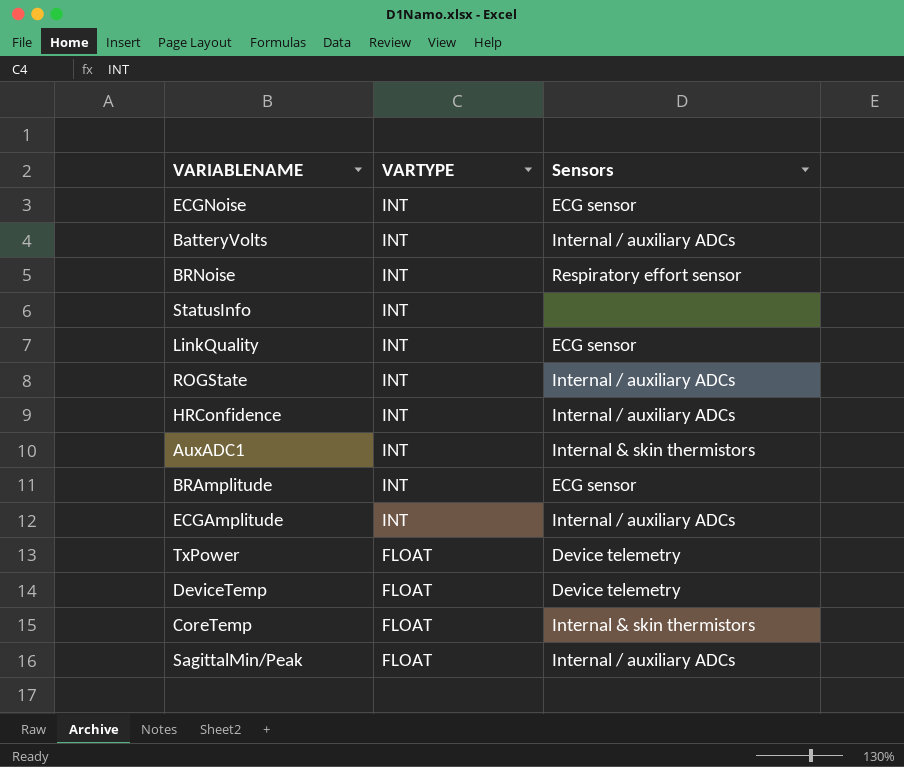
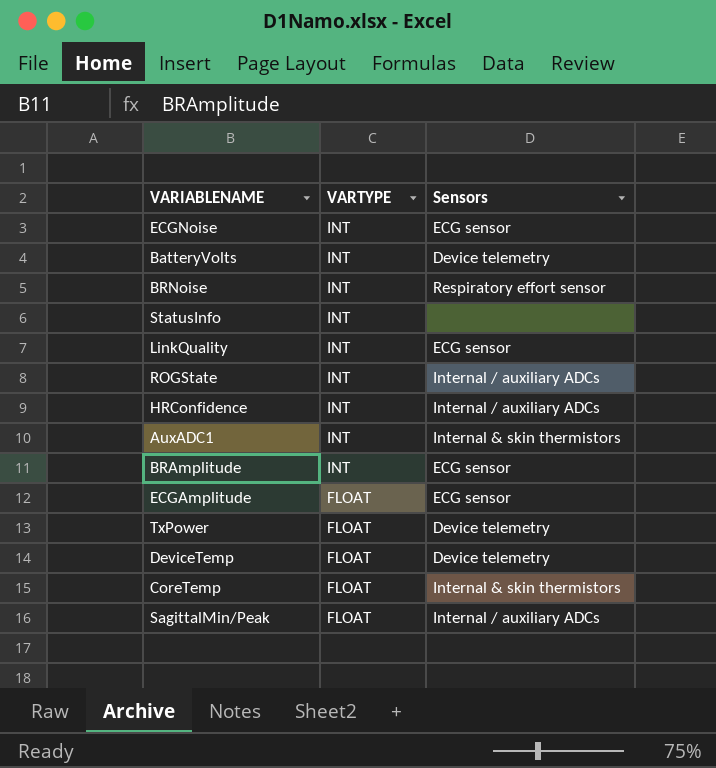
BatteryVolts | Sensors: Internal / auxiliary ADCs -> Device telemetry
ECGAmplitude | VARTYPE: INT -> FLOAT
ECGAmplitude | Sensors: Internal / auxiliary ADCs -> ECG sensor

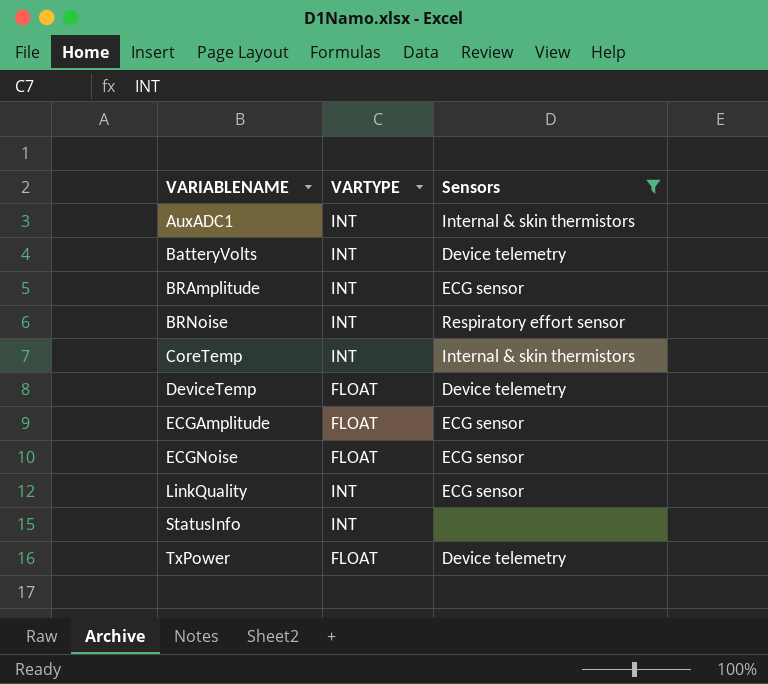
filter: none -> Sensors != Internal / auxiliary ADCs
row order: VARTYPE descending -> VARIABLENAME ascending
CoreTemp | VARTYPE: FLOAT -> INT
ECGNoise | VARTYPE: INT -> FLOAT

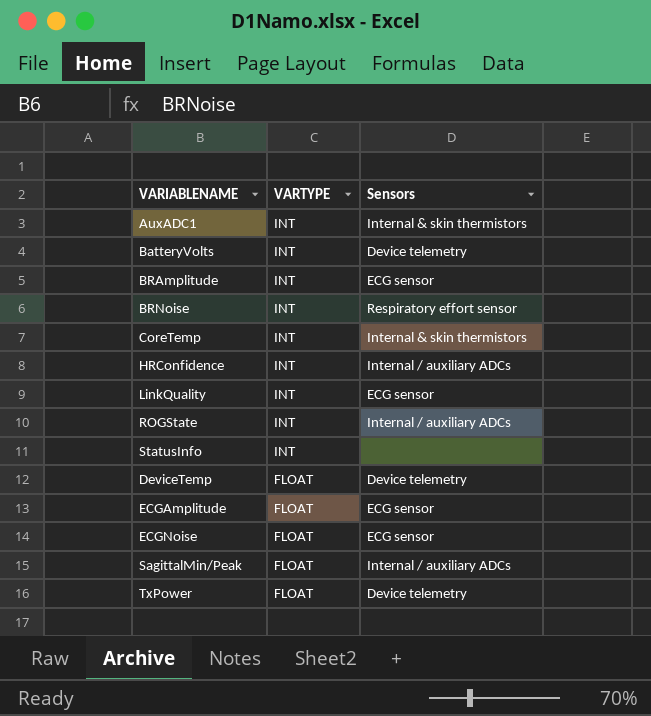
filter: Sensors != Internal / auxiliary ADCs -> none
row order: VARIABLENAME ascending -> VARTYPE descending

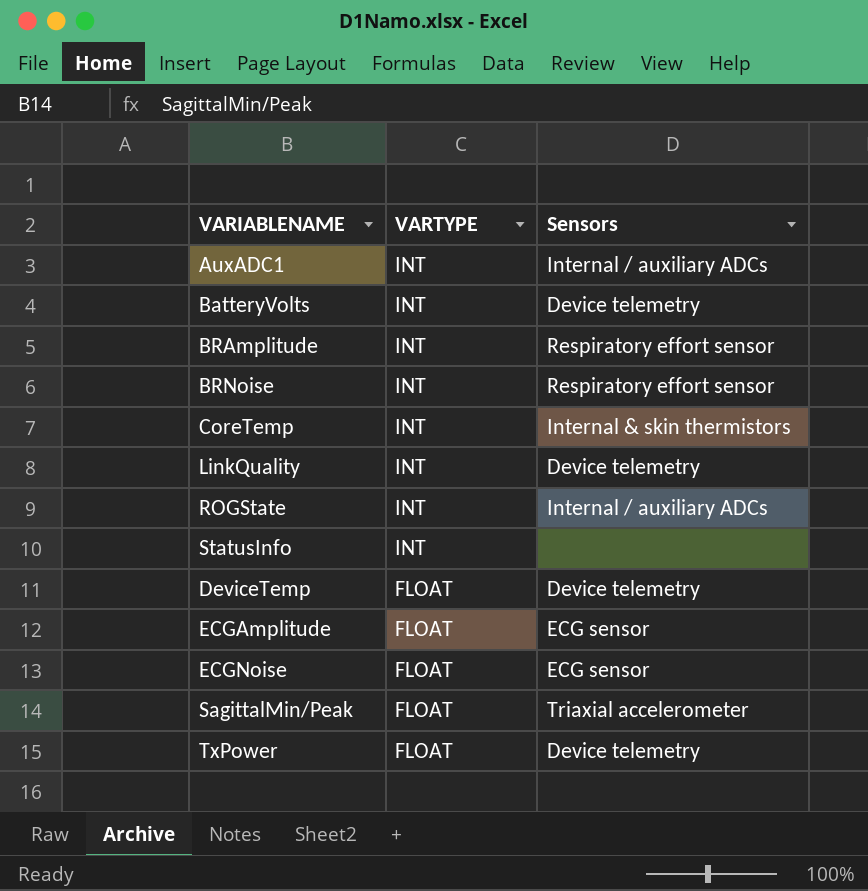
row HRConfidence: INT | Internal / auxiliary ADCs -> none
AuxADC1 | Sensors: Internal & skin thermistors -> Internal / auxiliary ADCs
BRAmplitude | Sensors: ECG sensor -> Respiratory effort sensor
LinkQuality | Sensors: ECG sensor -> Device telemetry
SagittalMin/Peak | Sensors: Internal / auxiliary ADCs -> Triaxial accelerometer

